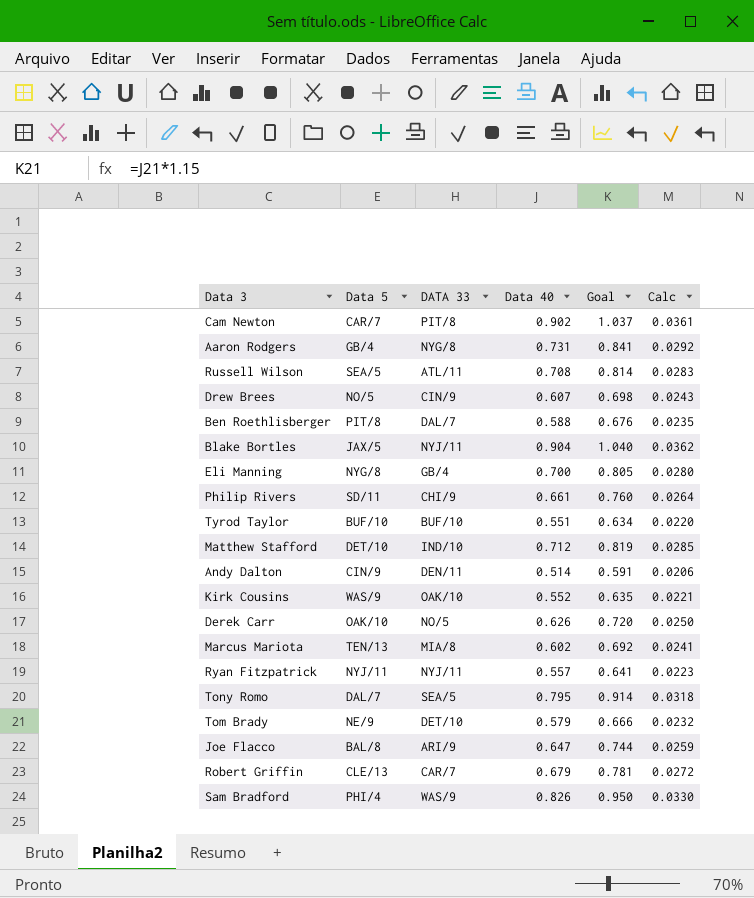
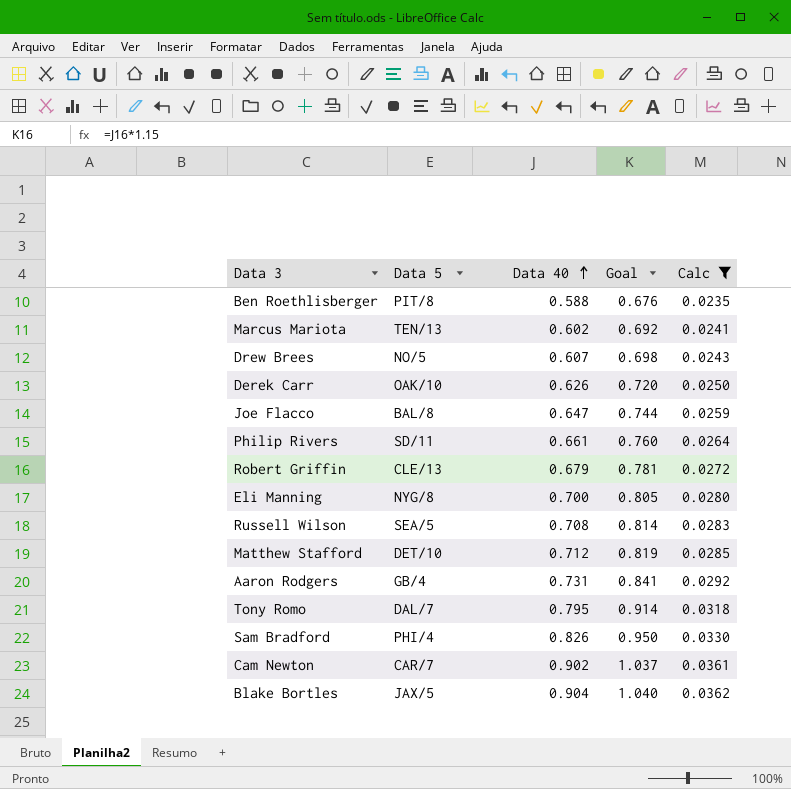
filter: none -> Calc >= 0.0235
row order: none -> Data 40 ascending
column DATA 33 | position: 3 -> none

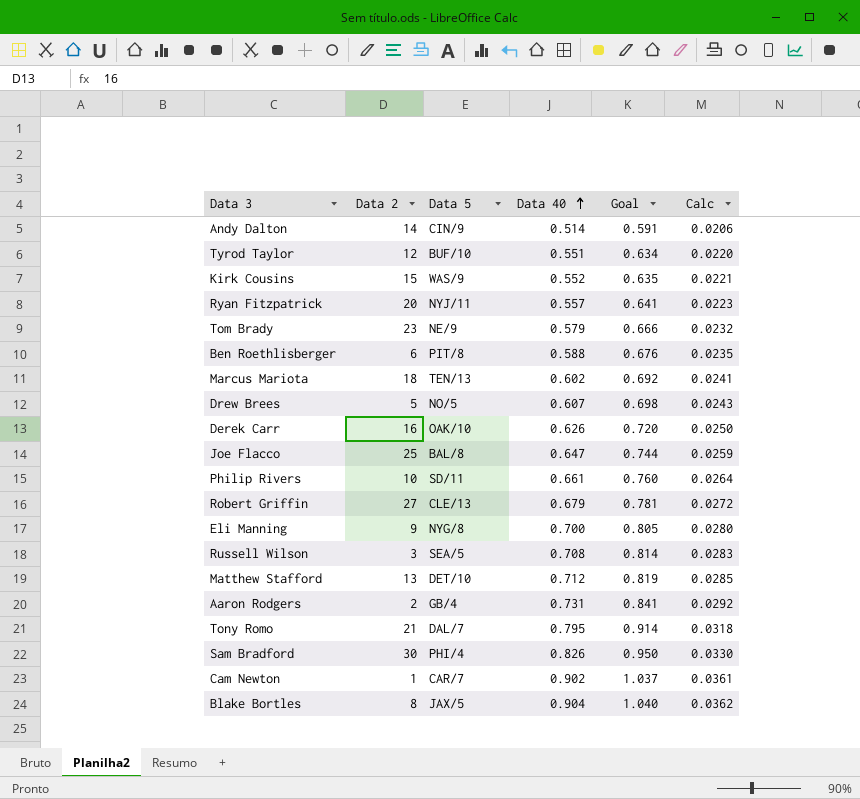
filter: Calc >= 0.0235 -> none
column Data 2 | position: none -> 2

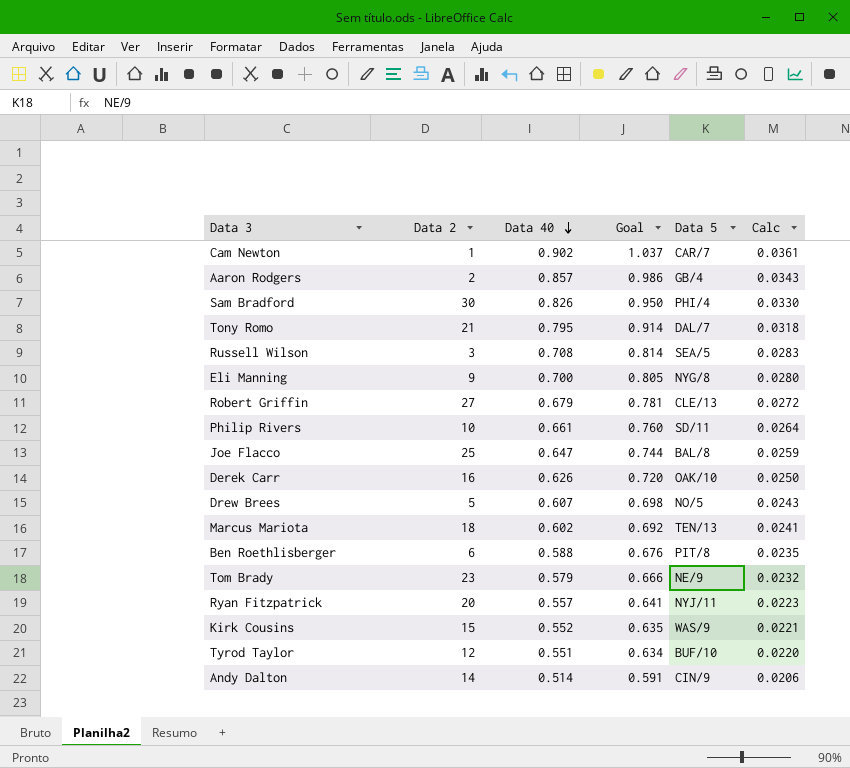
row order: Data 40 ascending -> Data 40 descending
column Data 5 | position: 3 -> 5
row Matthew Stafford: 13 | DET/10 | 0.712 | 0.819 | 0.0285 -> none
row Blake Bortles: 8 | JAX/5 | 0.904 | 1.040 | 0.0362 -> none
Aaron Rodgers | Data 40: 0.731 -> 0.857
Aaron Rodgers | Goal: 0.841 -> 0.986
Aaron Rodgers | Calc: 0.0292 -> 0.0343

